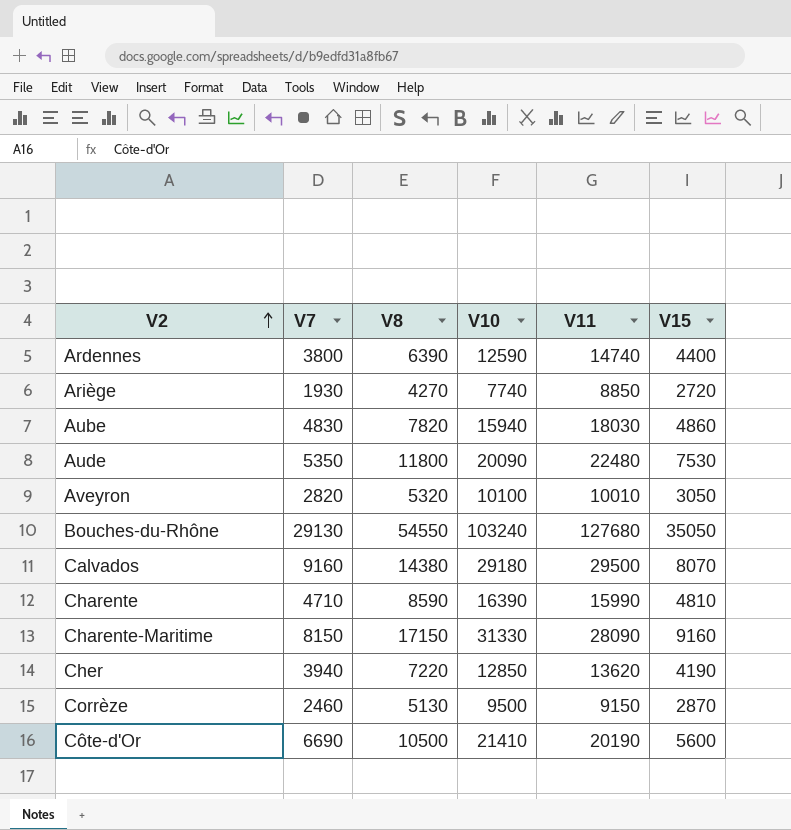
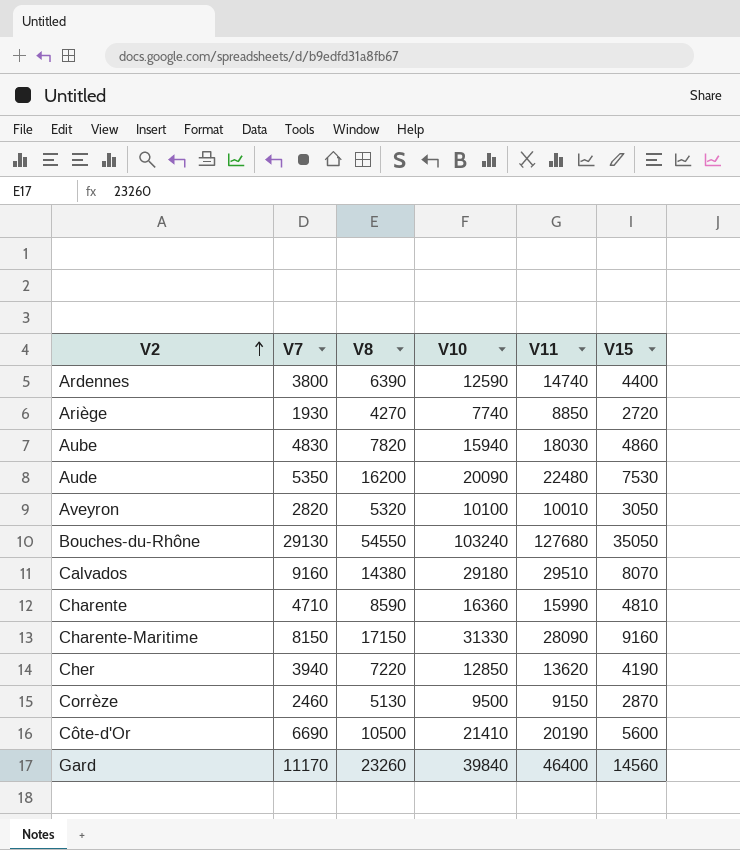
Aude | V8: 11800 -> 16200
Calvados | V11: 29500 -> 29510
Charente | V10: 16390 -> 16360
row Gard: none -> 11170 | 23260 | 39840 | 46400 | 14560

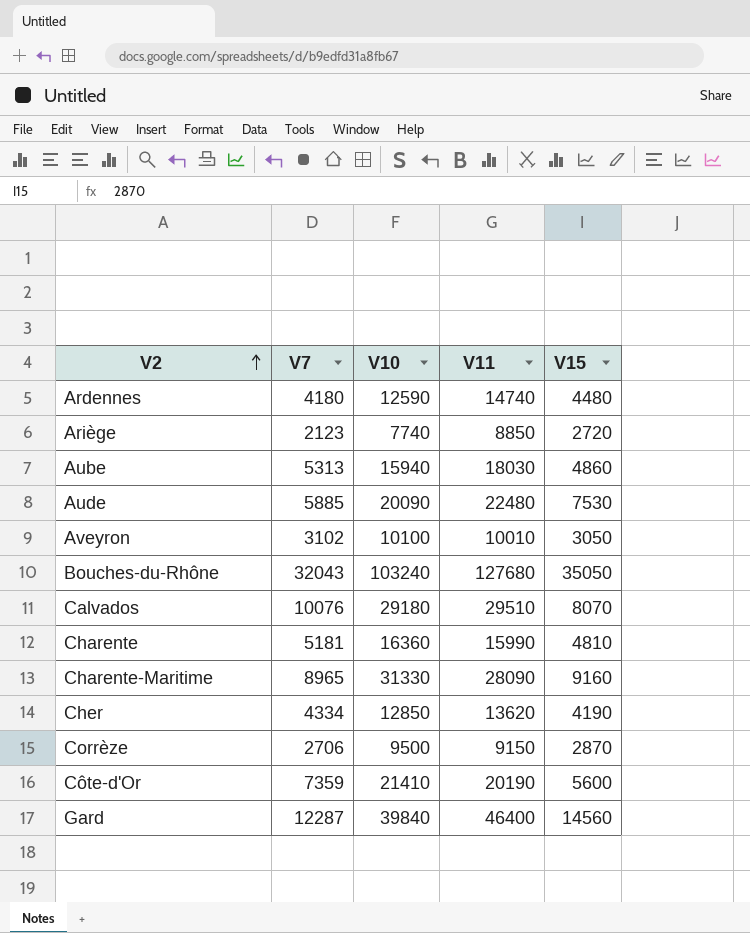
column V8 | position: 3 -> none
Ardennes | V7: 3800 -> 4180
Ardennes | V15: 4400 -> 4480
Ariège | V7: 1930 -> 2123
Aube | V7: 4830 -> 5313
Aude | V7: 5350 -> 5885
Aveyron | V7: 2820 -> 3102
Bouches-du-Rhône | V7: 29130 -> 32043
Calvados | V7: 9160 -> 10076
Charente | V7: 4710 -> 5181
Charente-Maritime | V7: 8150 -> 8965
Cher | V7: 3940 -> 4334
Corrèze | V7: 2460 -> 2706
Côte-d'Or | V7: 6690 -> 7359
Gard | V7: 11170 -> 12287

